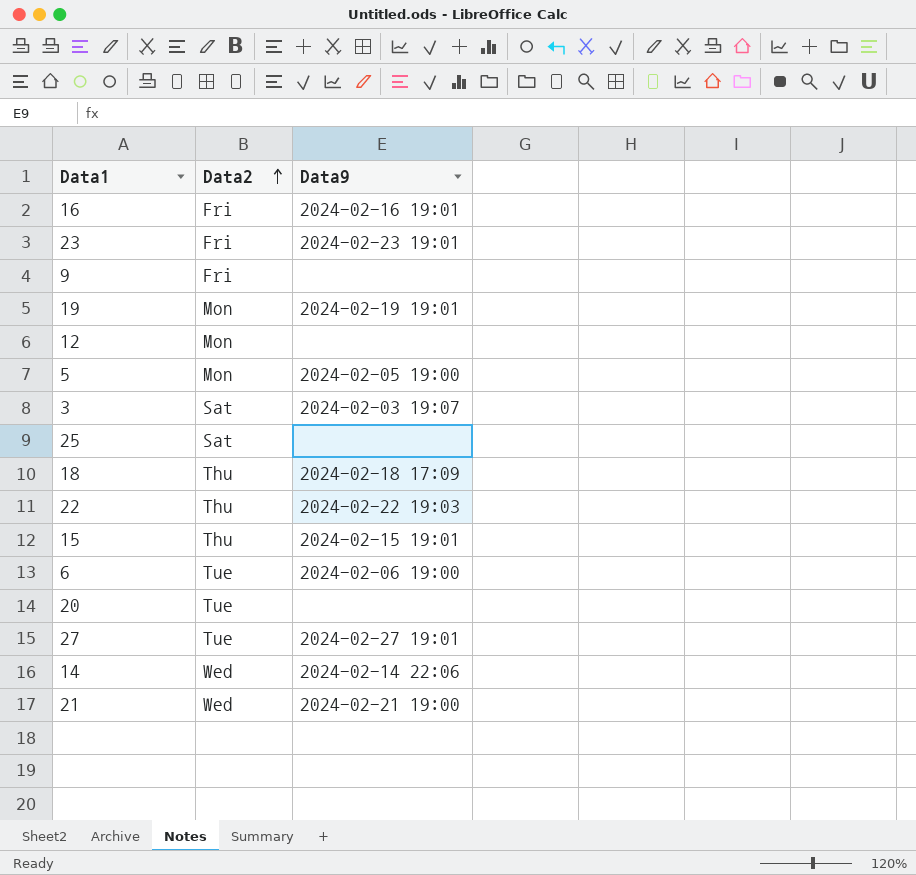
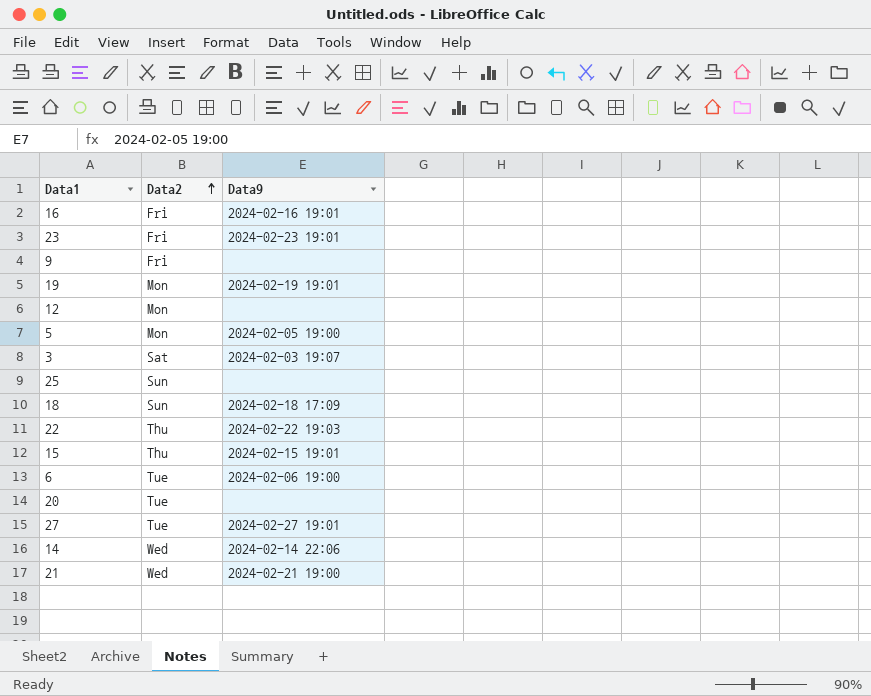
25 | Data2: Sat -> Sun
18 | Data2: Thu -> Sun

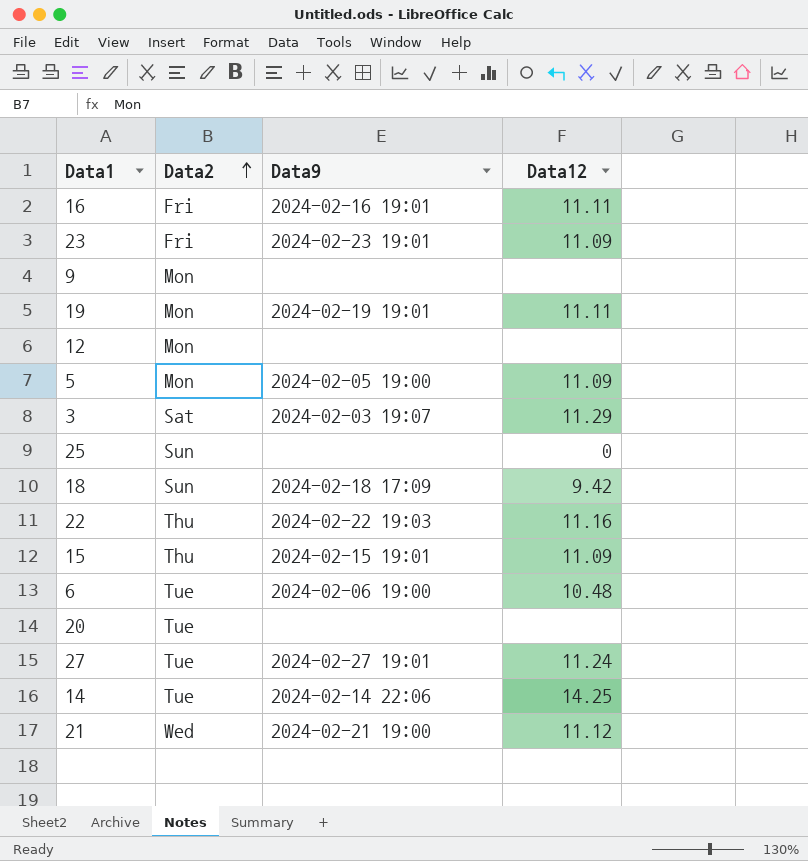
column Data12 | position: none -> 4
9 | Data2: Fri -> Mon
14 | Data2: Wed -> Tue

